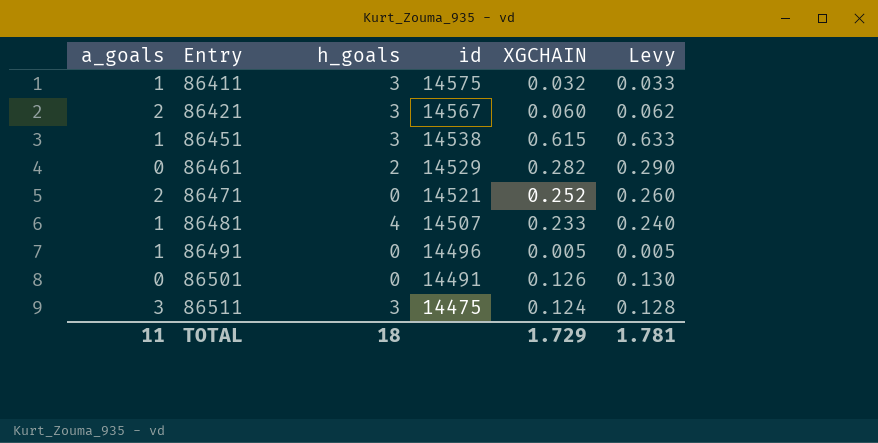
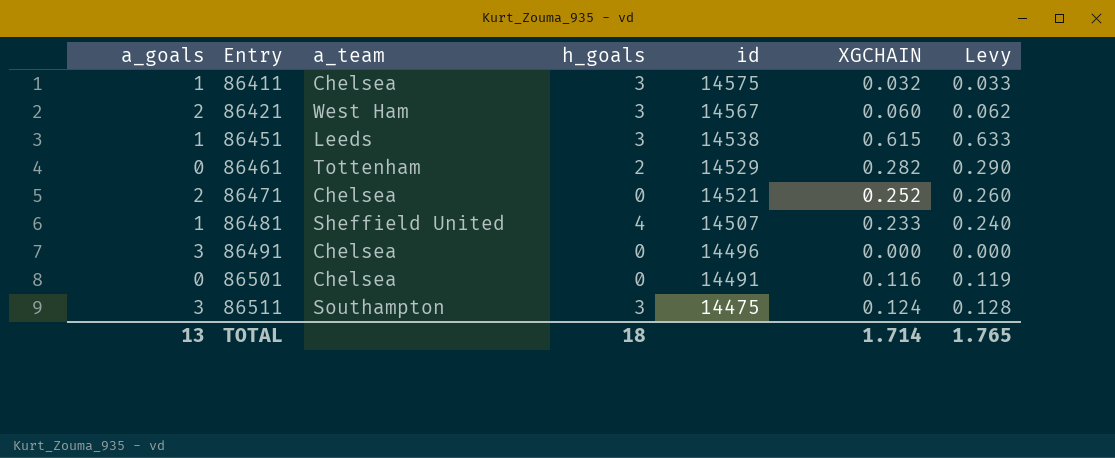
column a_team | position: none -> 3
86491 | a_goals: 1 -> 3
86491 | XGCHAIN: 0.005 -> 0.000
86491 | Levy: 0.005 -> 0.000
86501 | XGCHAIN: 0.126 -> 0.116
86501 | Levy: 0.130 -> 0.119
TOTAL | a_goals: 11 -> 13
TOTAL | XGCHAIN: 1.729 -> 1.714
TOTAL | Levy: 1.781 -> 1.765

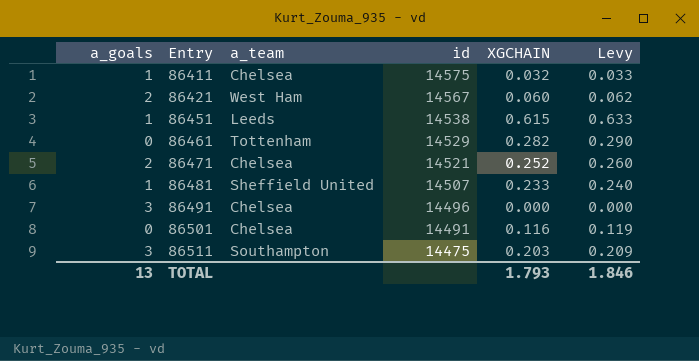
column h_goals | position: 4 -> none
86511 | XGCHAIN: 0.124 -> 0.203
86511 | Levy: 0.128 -> 0.209
TOTAL | XGCHAIN: 1.714 -> 1.793
TOTAL | Levy: 1.765 -> 1.846

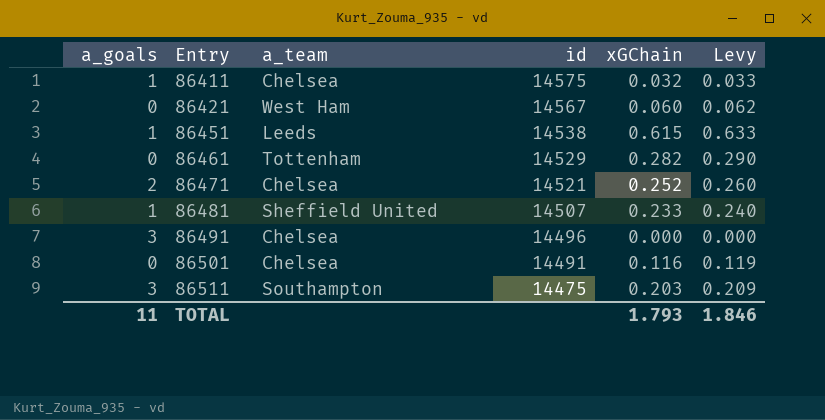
column name: XGCHAIN -> xGChain
86421 | a_goals: 2 -> 0
TOTAL | a_goals: 13 -> 11

